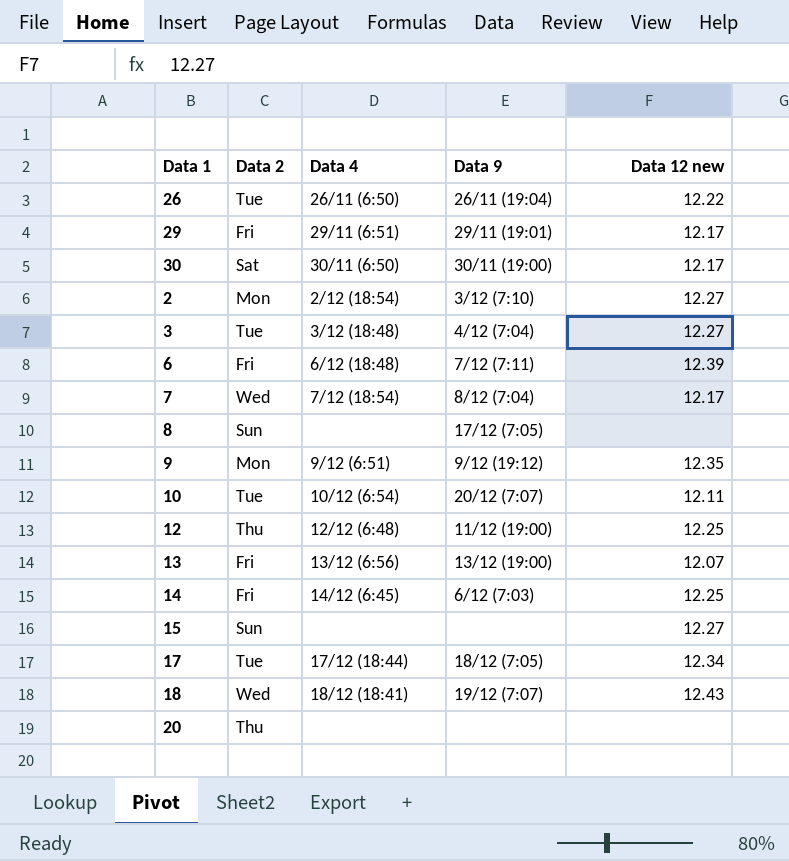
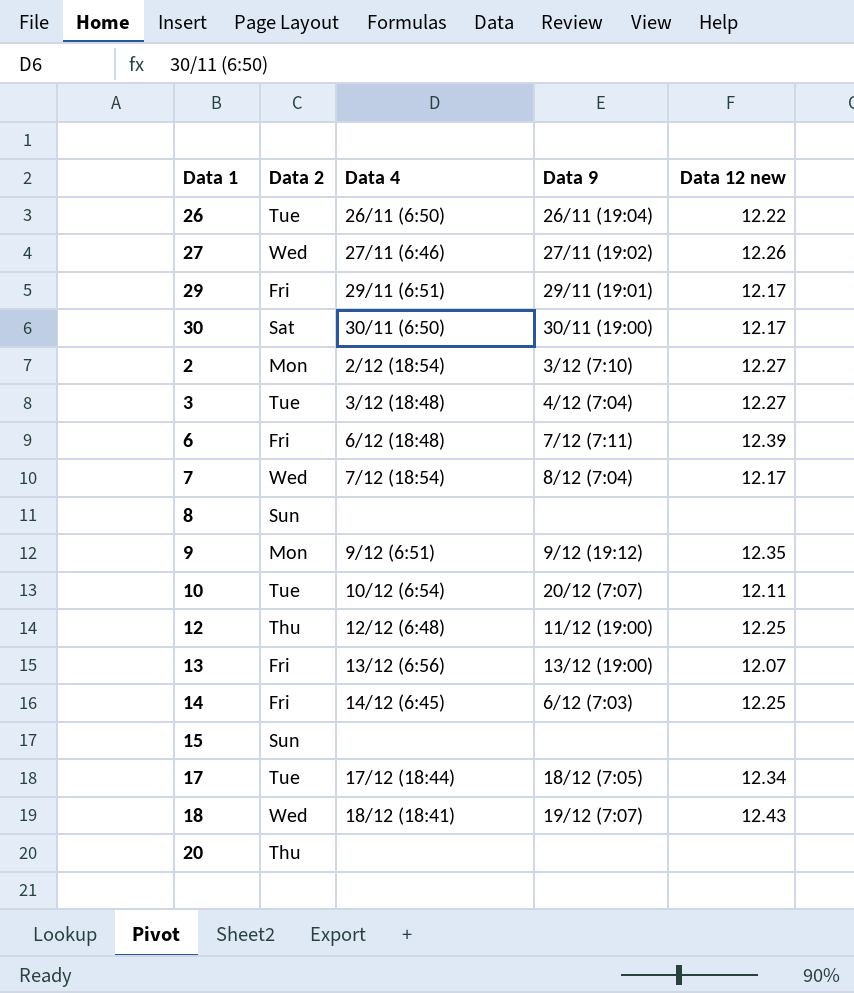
row 27: none -> Wed | 27/11 (6:46) | 27/11 (19:02) | 12.26
8 | Data 9: 17/12 (7:05) -> none
15 | Data 12 new: 12.27 -> none

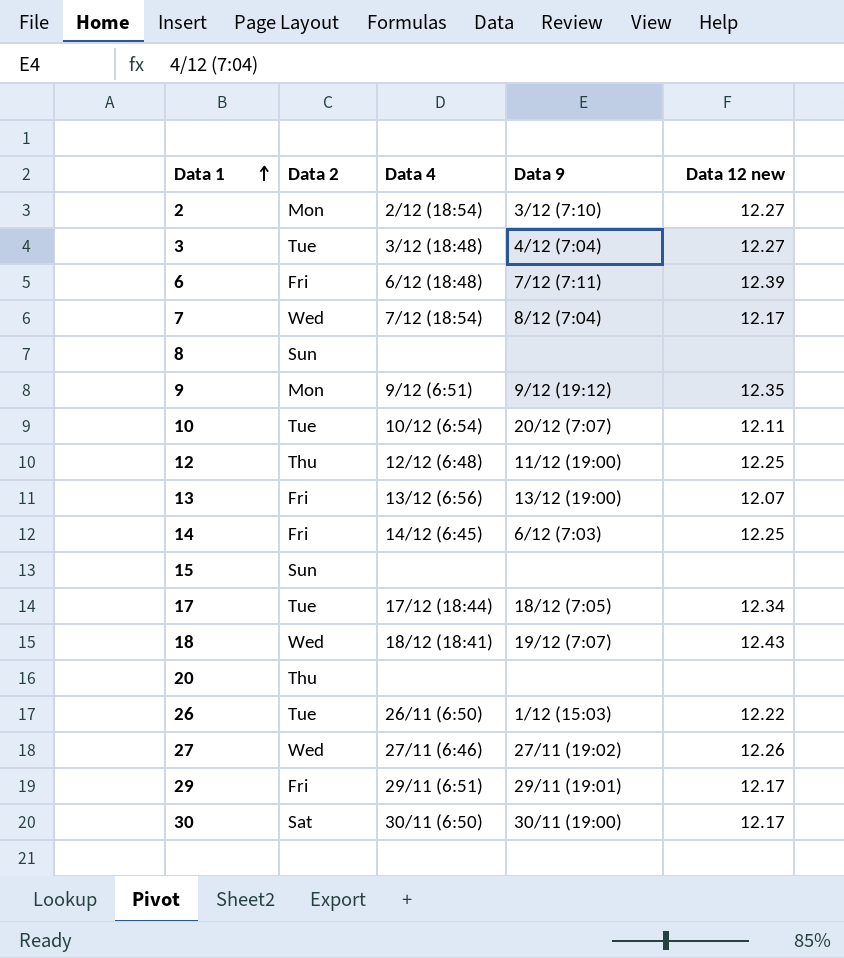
row order: none -> Data 1 ascending
26 | Data 9: 26/11 (19:04) -> 1/12 (15:03)

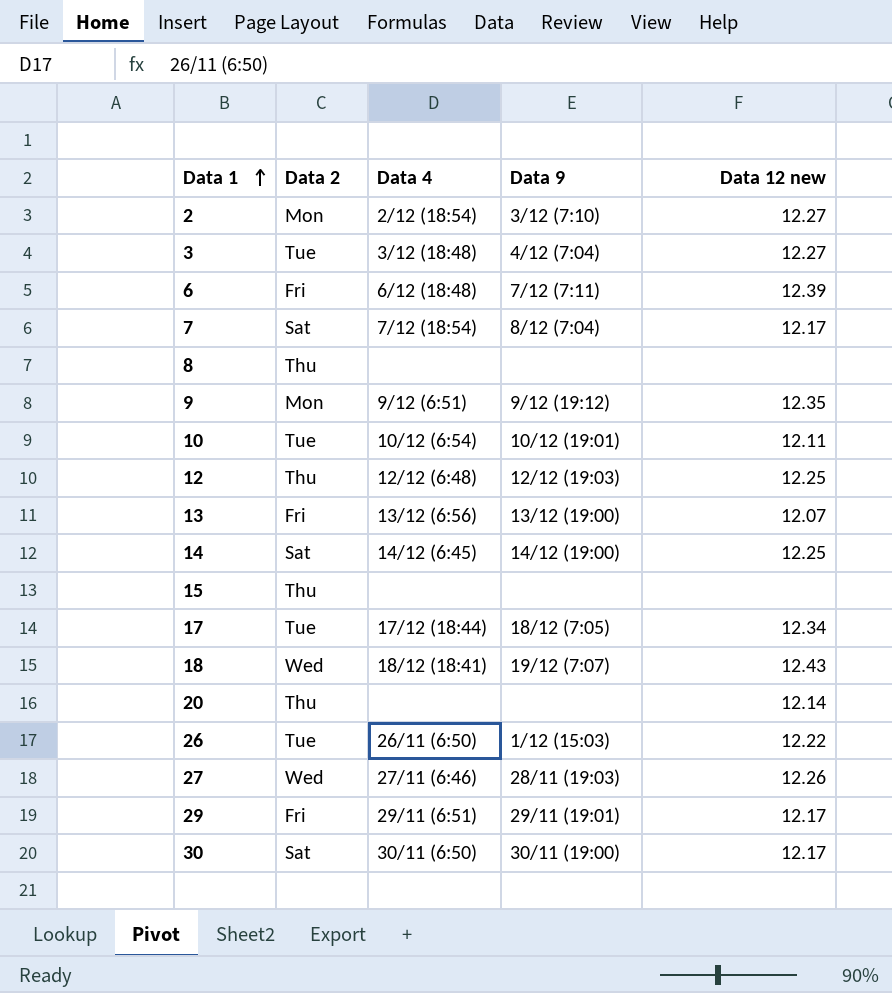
7 | Data 2: Wed -> Sat
8 | Data 2: Sun -> Thu
10 | Data 9: 20/12 (7:07) -> 10/12 (19:01)
12 | Data 9: 11/12 (19:00) -> 12/12 (19:03)
14 | Data 2: Fri -> Sat
14 | Data 9: 6/12 (7:03) -> 14/12 (19:00)
15 | Data 2: Sun -> Thu
20 | Data 12 new: none -> 12.14
27 | Data 9: 27/11 (19:02) -> 28/11 (19:03)

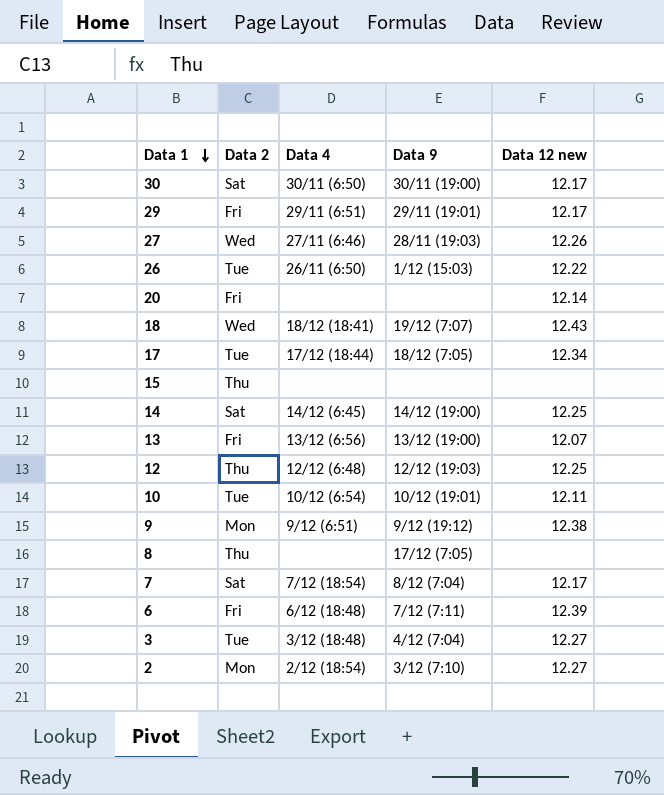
row order: Data 1 ascending -> Data 1 descending
20 | Data 2: Thu -> Fri
9 | Data 12 new: 12.35 -> 12.38
8 | Data 9: none -> 17/12 (7:05)

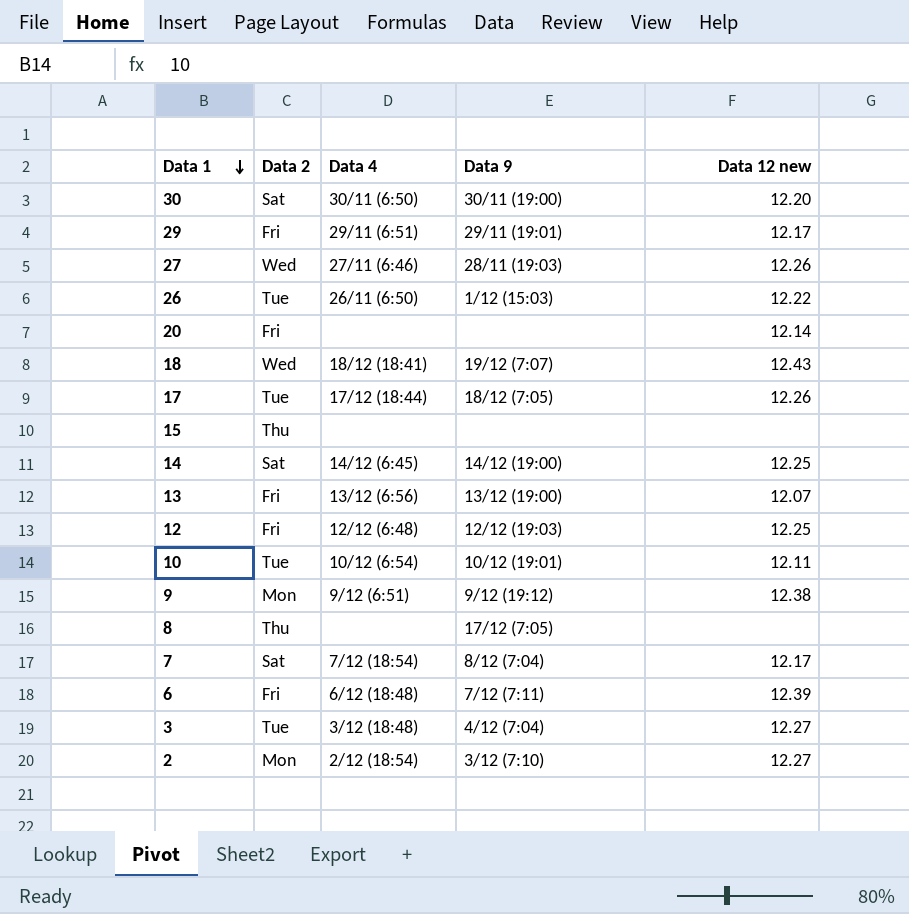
30 | Data 12 new: 12.17 -> 12.20
17 | Data 12 new: 12.34 -> 12.26
12 | Data 2: Thu -> Fri

